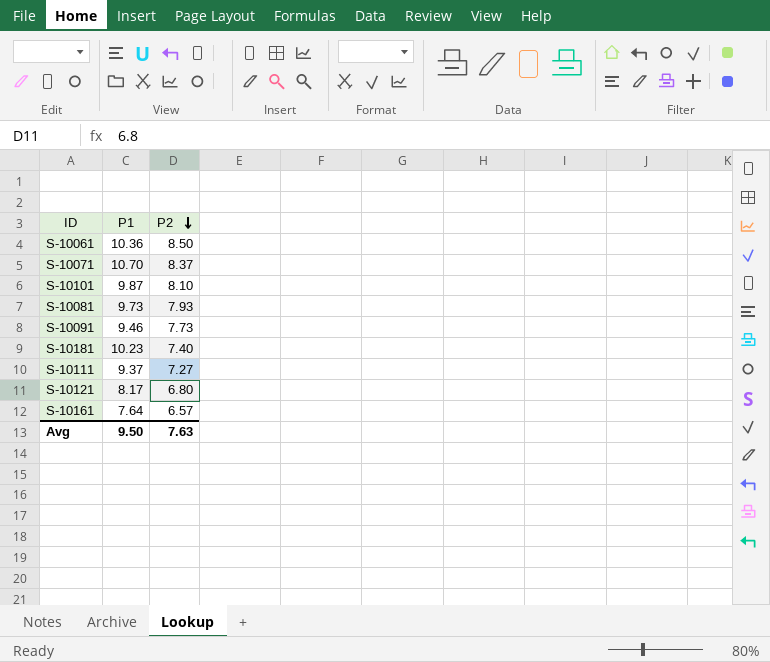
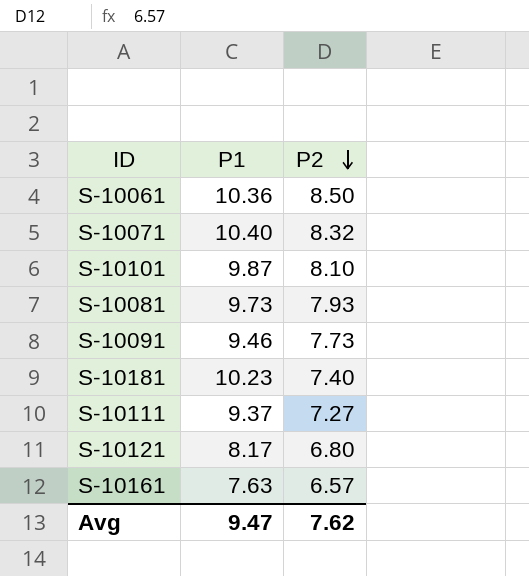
S-10071 | P1: 10.70 -> 10.40
S-10071 | P2: 8.37 -> 8.32
S-10161 | P1: 7.64 -> 7.63
Avg | P1: 9.50 -> 9.47
Avg | P2: 7.63 -> 7.62

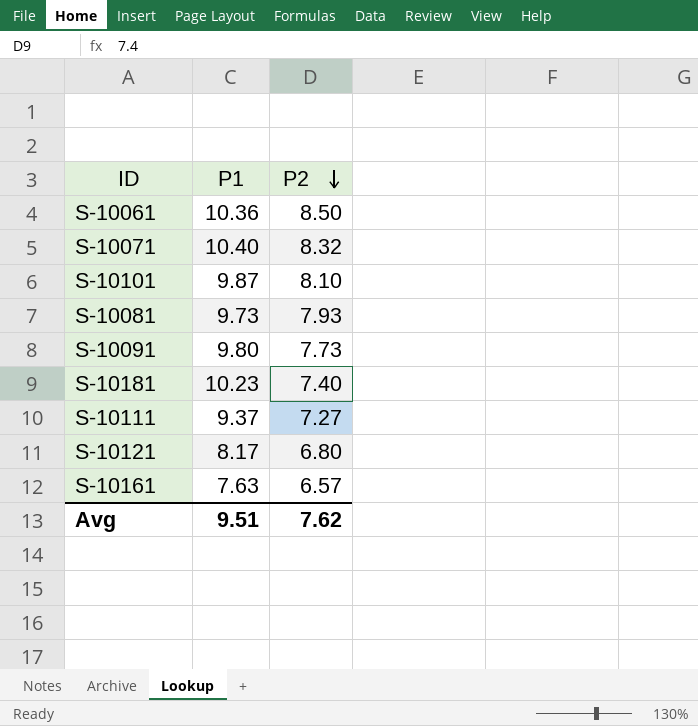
S-10091 | P1: 9.46 -> 9.80
Avg | P1: 9.47 -> 9.51

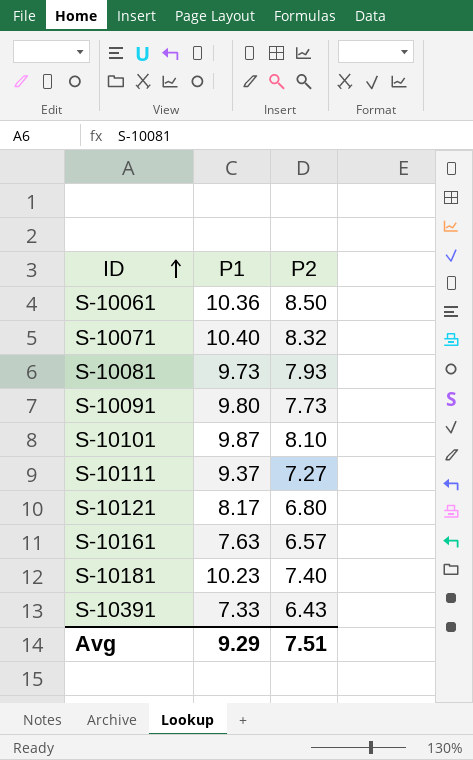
row order: P2 descending -> ID ascending
row S-10391: none -> 7.33 | 6.43
Avg | P1: 9.51 -> 9.29
Avg | P2: 7.62 -> 7.51

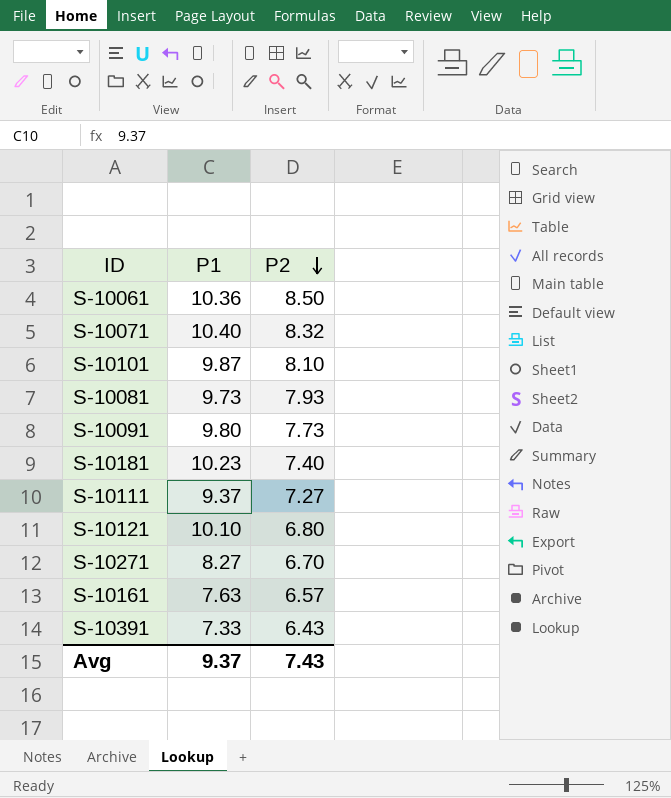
row order: ID ascending -> P2 descending
S-10121 | P1: 8.17 -> 10.10
row S-10271: none -> 8.27 | 6.70
Avg | P1: 9.29 -> 9.37
Avg | P2: 7.51 -> 7.43

